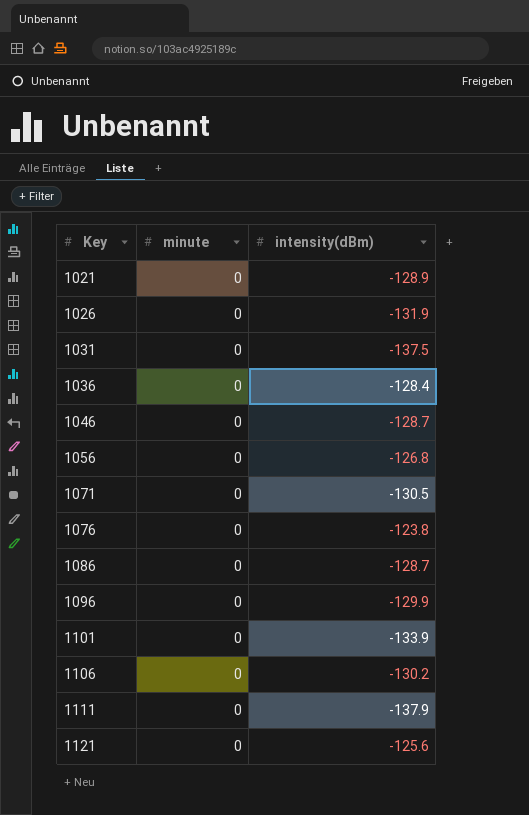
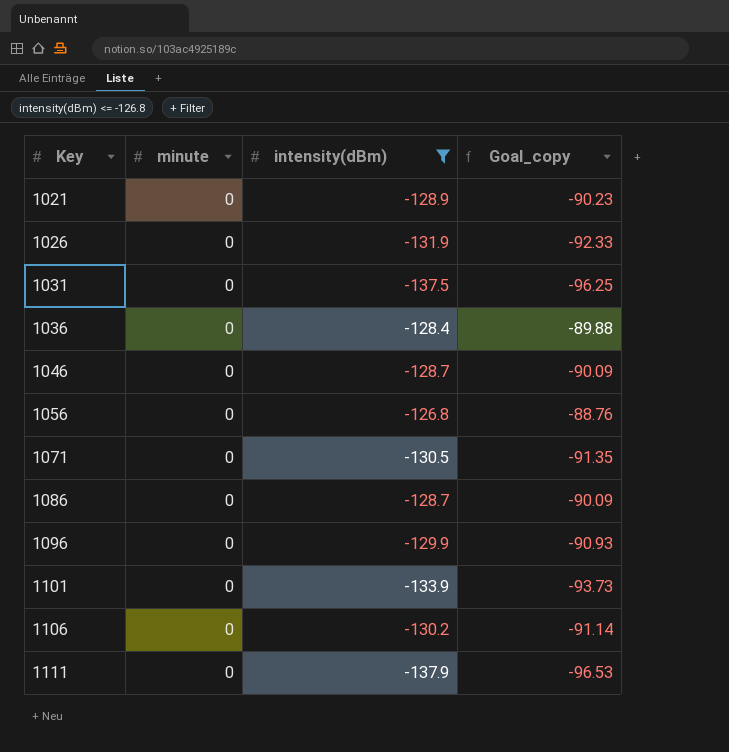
filter: none -> intensity(dBm) <= -126.8
column Goal_copy | formula: none -> [intensity(dBm)] * 0.7

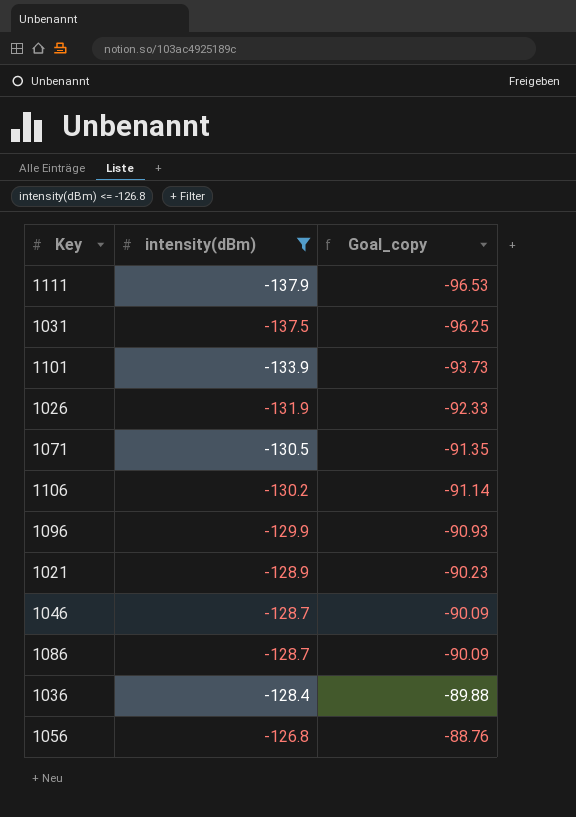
row order: Key ascending -> intensity(dBm) ascending
column minute | position: 2 -> none

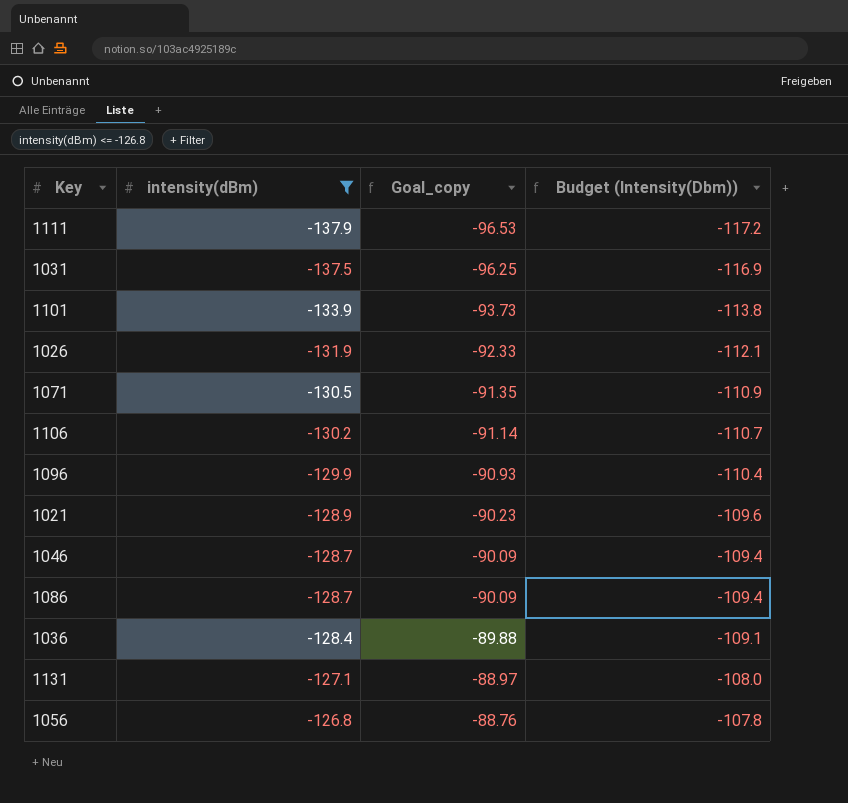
column Budget (Intensity(Dbm)) | formula: none -> [intensity(dBm)] * 0.85
row 1131: none -> -127.1 | -88.97 | -108.0

